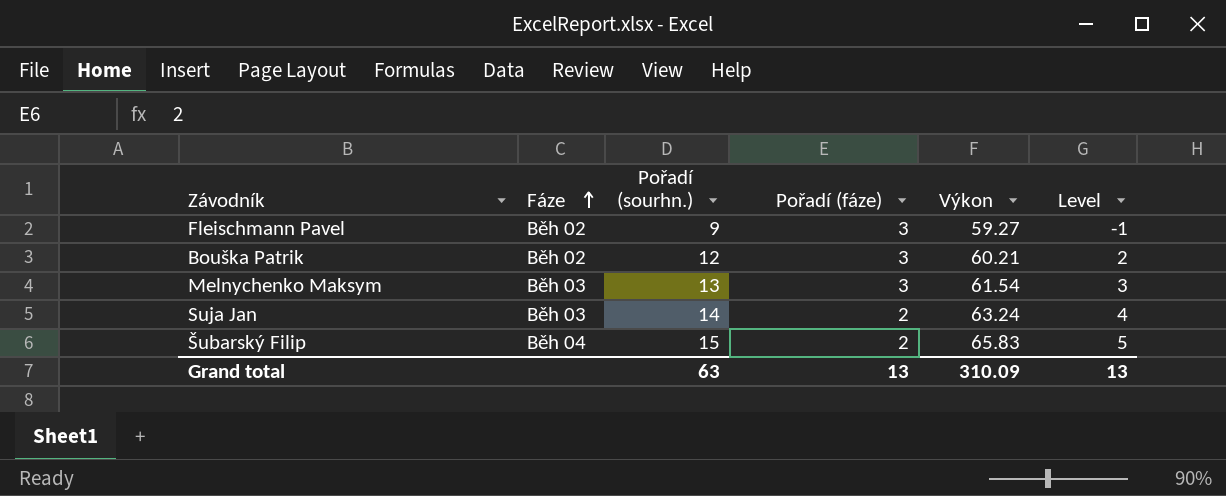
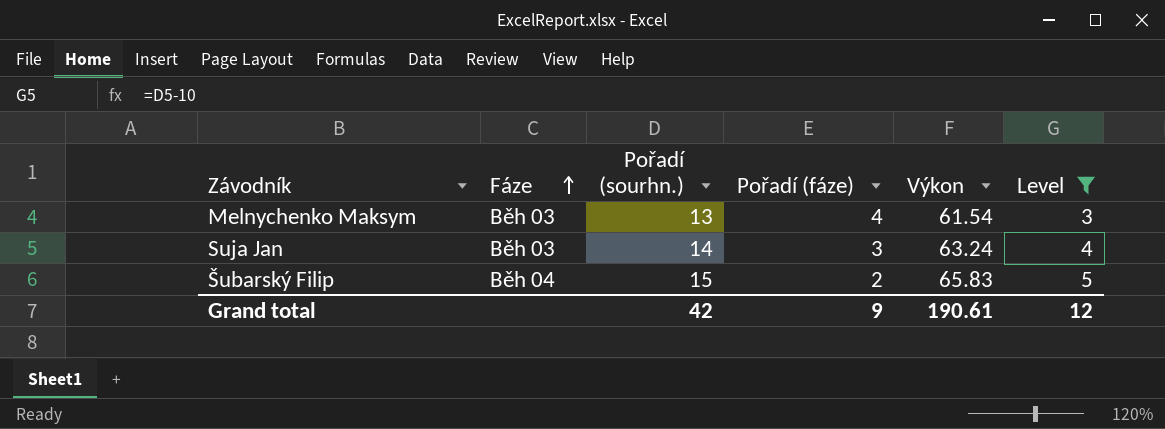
filter: none -> Level >= 3
Melnychenko Maksym | Pořadí (fáze): 3 -> 4
Suja Jan | Pořadí (fáze): 2 -> 3
Grand total | Pořadí (sourhn.): 63 -> 42
Grand total | Pořadí (fáze): 13 -> 9
Grand total | Výkon: 310.09 -> 190.61
Grand total | Level: 13 -> 12

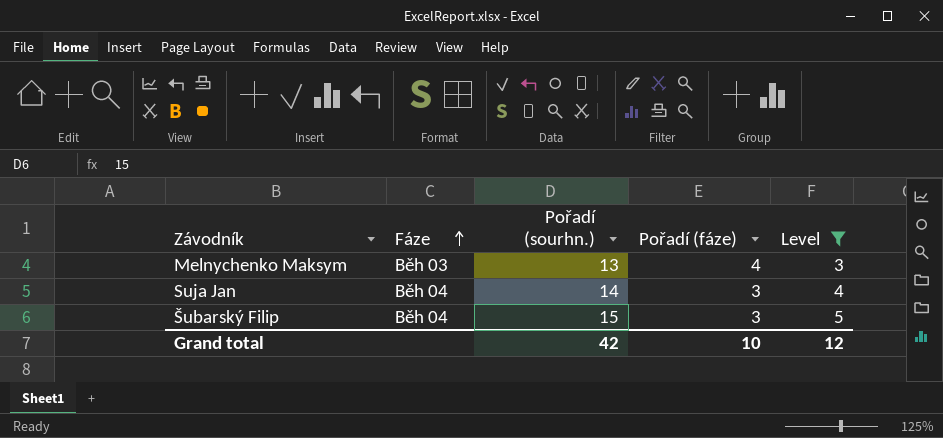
column Výkon | position: 5 -> none
Suja Jan | Fáze: Běh 03 -> Běh 04
Šubarský Filip | Pořadí (fáze): 2 -> 3
Grand total | Pořadí (fáze): 9 -> 10

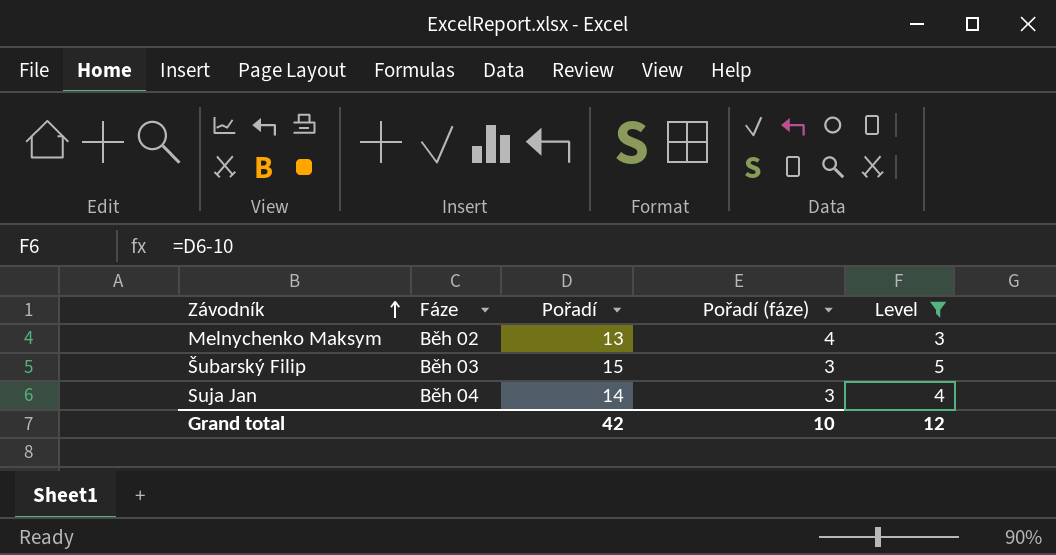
row order: Fáze ascending -> Závodník ascending
column name: Pořadí (sourhn.) -> Pořadí
Melnychenko Maksym | Fáze: Běh 03 -> Běh 02
Šubarský Filip | Fáze: Běh 04 -> Běh 03

